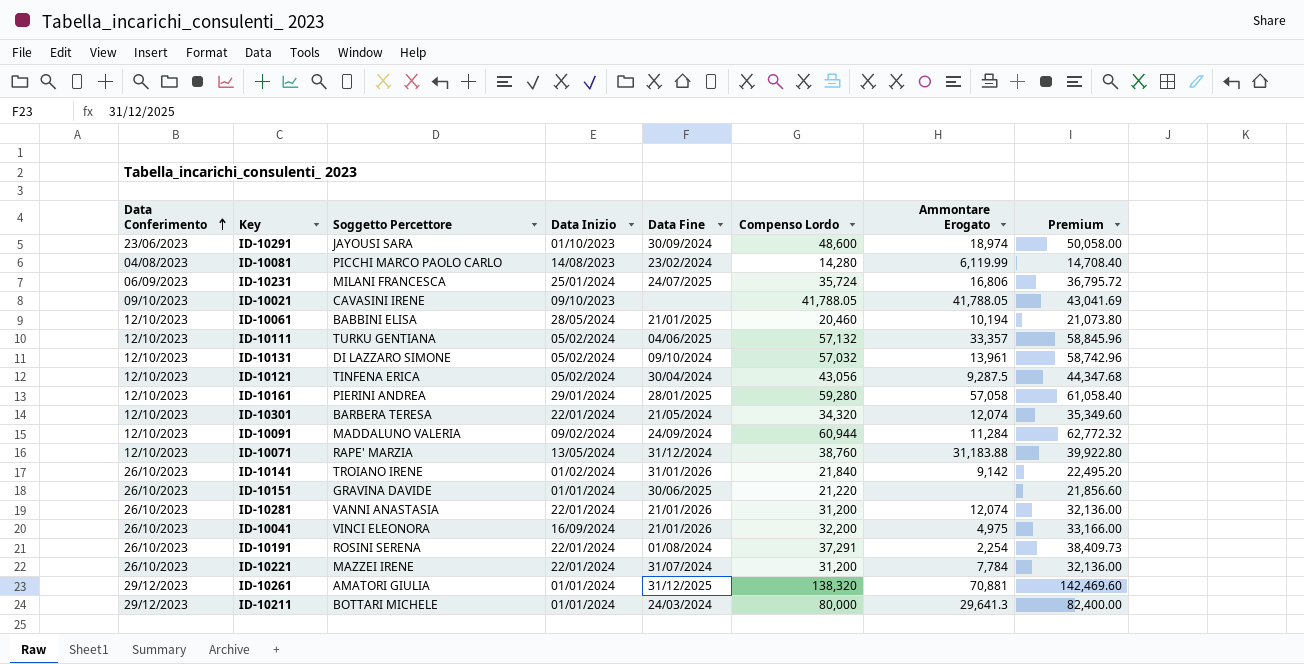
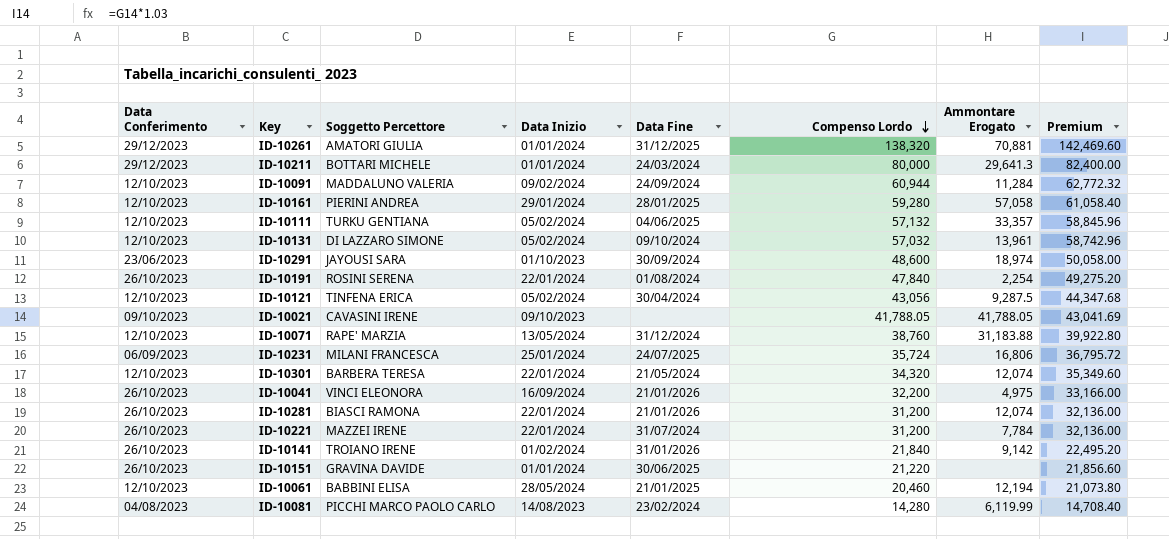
row order: Data Conferimento ascending -> Compenso Lordo descending
ID-10191 | Compenso Lordo: 37,291 -> 47,840
ID-10191 | Premium: 38,409.73 -> 49,275.20
ID-10281 | Soggetto Percettore: VANNI ANASTASIA -> BIASCI RAMONA
ID-10061 | Ammontare Erogato: 10,194 -> 12,194

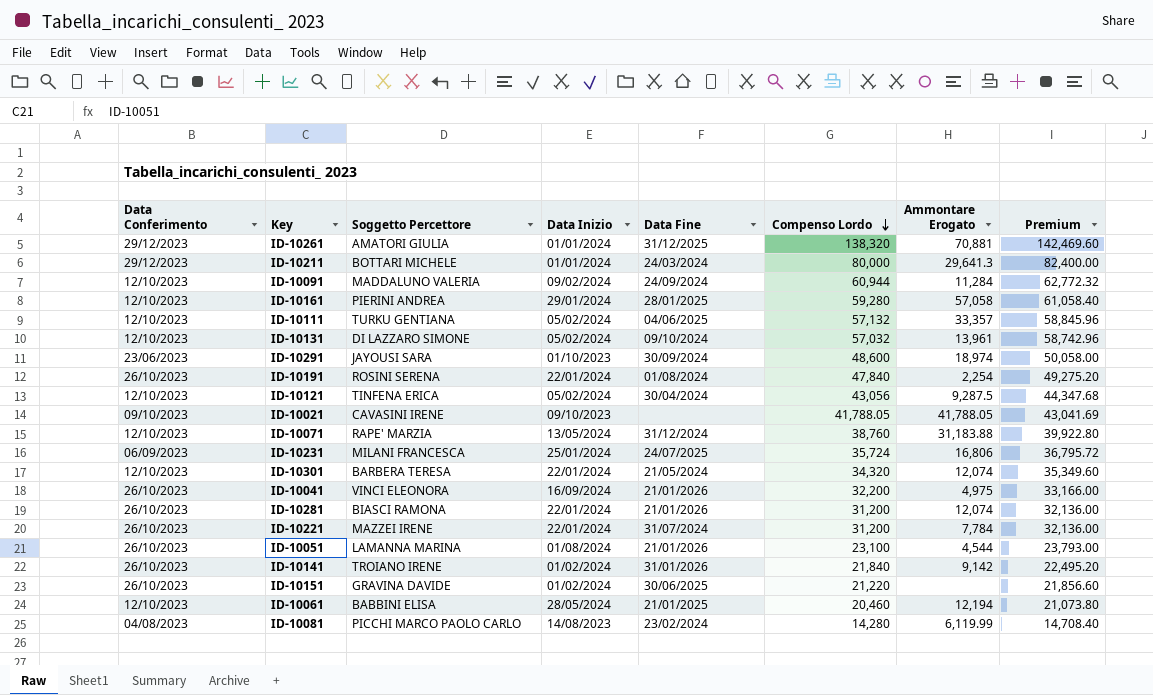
row ID-10051: none -> 26/10/2023 | LAMANNA MARINA | 01/08/2024 | 21/01/2026 | 23,100 | 4,544 | 23,793.00
ID-10151 | Data Inizio: 01/01/2024 -> 01/02/2024

